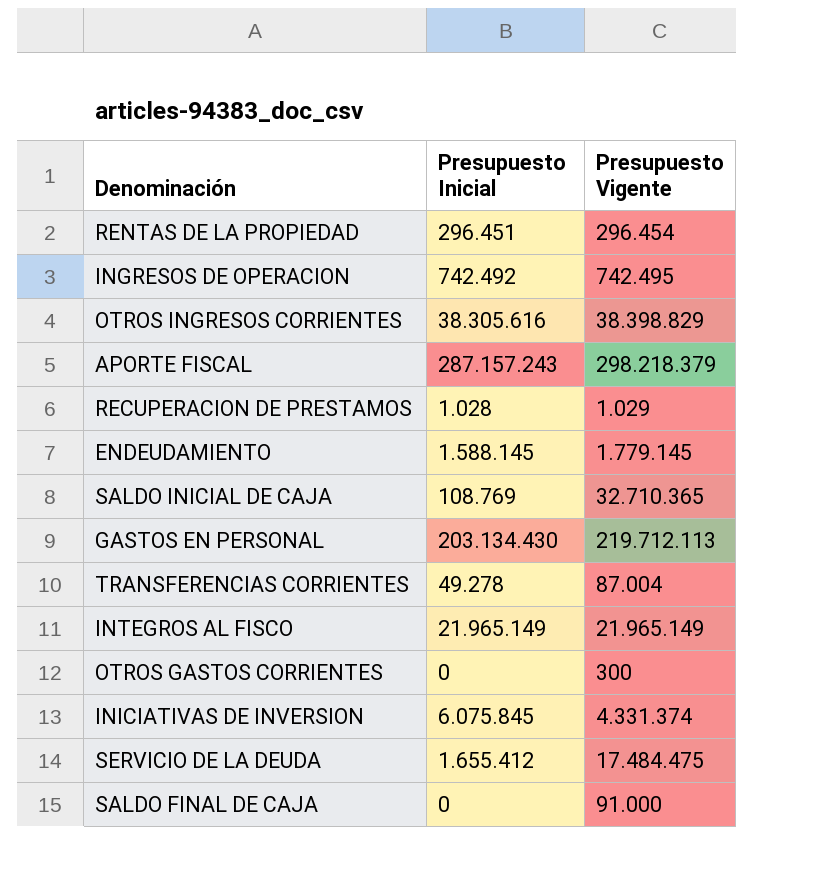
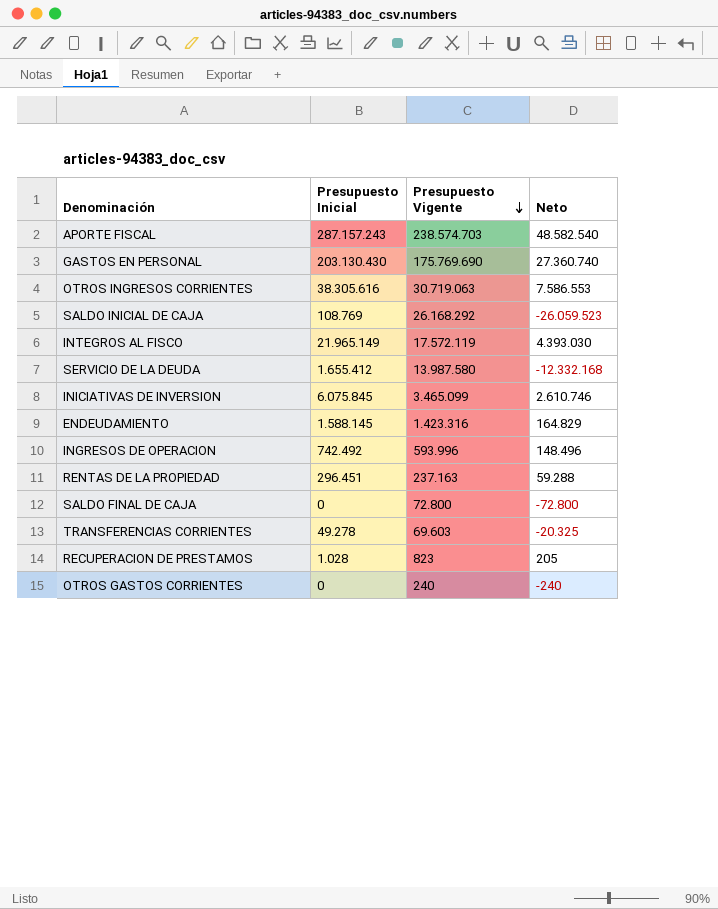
row order: none -> Presupuesto Vigente descending
column Neto | formula: none -> [Presupuesto Inicial] - [Presupuesto Vigente]
APORTE FISCAL | Presupuesto Vigente: 298.218.379 -> 238.574.703
GASTOS EN PERSONAL | Presupuesto Inicial: 203.134.430 -> 203.130.430
GASTOS EN PERSONAL | Presupuesto Vigente: 219.712.113 -> 175.769.690
OTROS INGRESOS CORRIENTES | Presupuesto Vigente: 38.398.829 -> 30.719.063
SALDO INICIAL DE CAJA | Presupuesto Vigente: 32.710.365 -> 26.168.292
INTEGROS AL FISCO | Presupuesto Vigente: 21.965.149 -> 17.572.119
SERVICIO DE LA DEUDA | Presupuesto Vigente: 17.484.475 -> 13.987.580
INICIATIVAS DE INVERSION | Presupuesto Vigente: 4.331.374 -> 3.465.099
ENDEUDAMIENTO | Presupuesto Vigente: 1.779.145 -> 1.423.316
INGRESOS DE OPERACION | Presupuesto Vigente: 742.495 -> 593.996
RENTAS DE LA PROPIEDAD | Presupuesto Vigente: 296.454 -> 237.163
SALDO FINAL DE CAJA | Presupuesto Vigente: 91.000 -> 72.800
TRANSFERENCIAS CORRIENTES | Presupuesto Vigente: 87.004 -> 69.603
RECUPERACION DE PRESTAMOS | Presupuesto Vigente: 1.029 -> 823
OTROS GASTOS CORRIENTES | Presupuesto Vigente: 300 -> 240

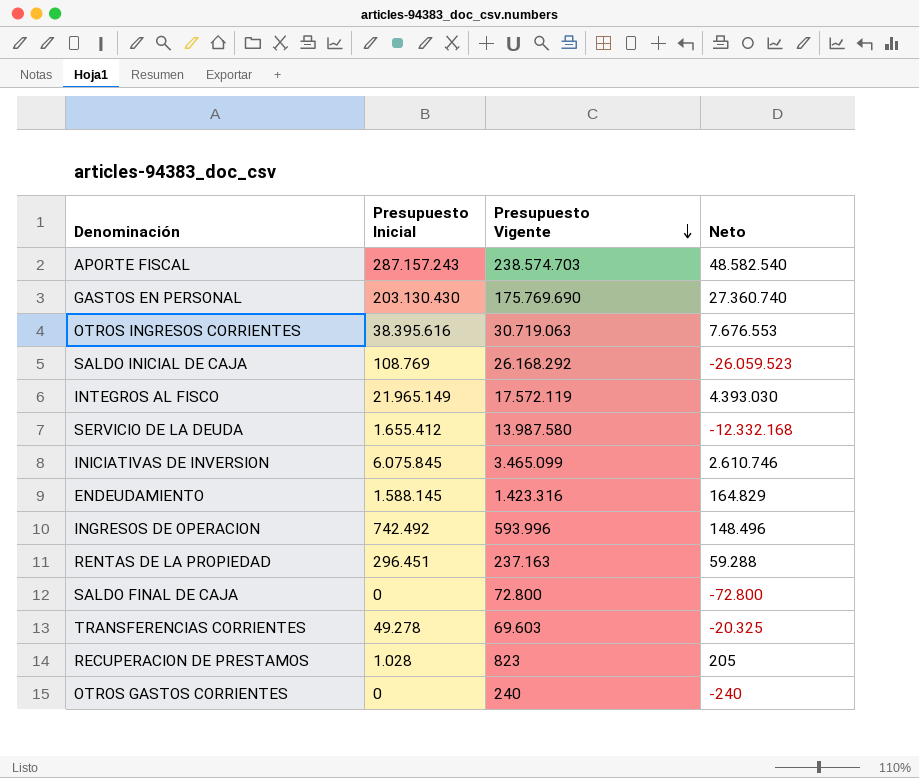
OTROS INGRESOS CORRIENTES | Presupuesto Inicial: 38.305.616 -> 38.395.616
OTROS INGRESOS CORRIENTES | Neto: 7.586.553 -> 7.676.553

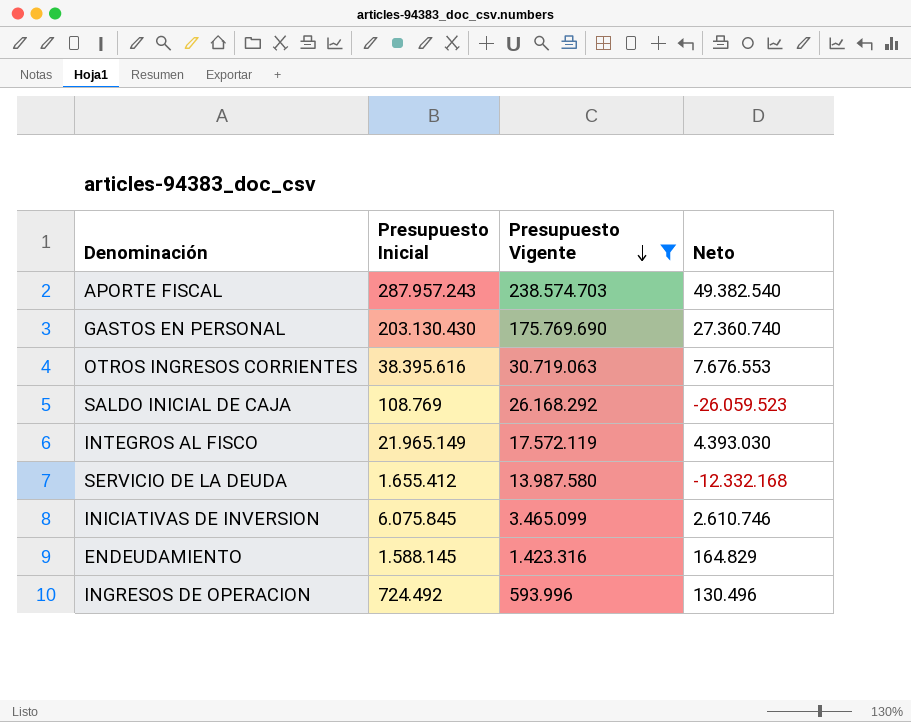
filter: none -> Presupuesto Vigente >= 593.996
APORTE FISCAL | Presupuesto Inicial: 287.157.243 -> 287.957.243
APORTE FISCAL | Neto: 48.582.540 -> 49.382.540
INGRESOS DE OPERACION | Presupuesto Inicial: 742.492 -> 724.492
INGRESOS DE OPERACION | Neto: 148.496 -> 130.496

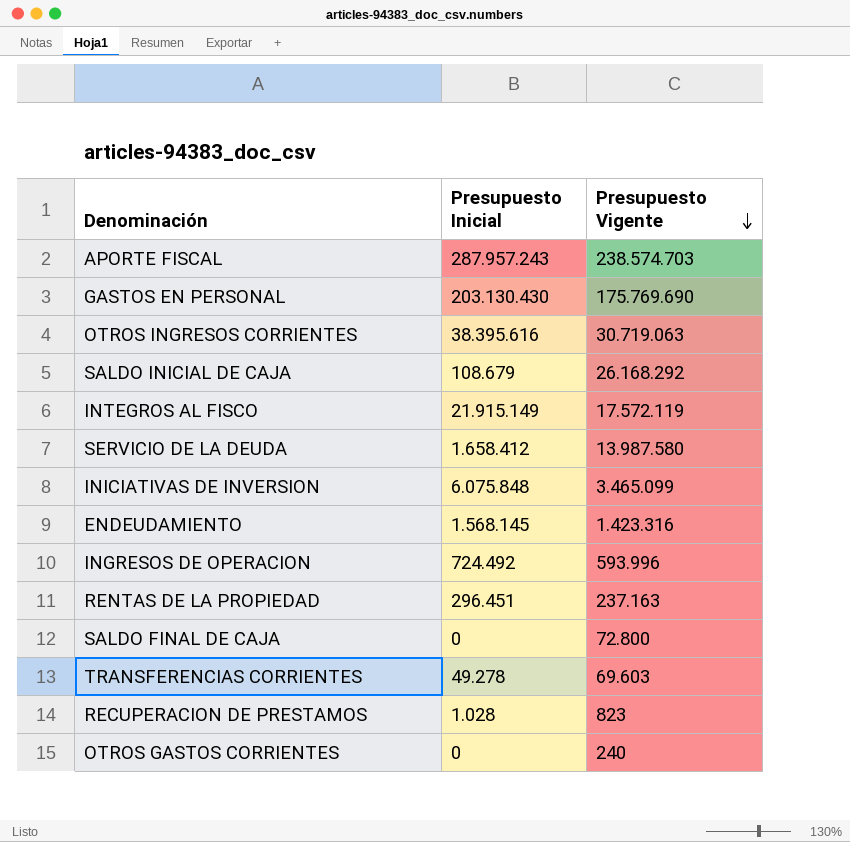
filter: Presupuesto Vigente >= 593.996 -> none
column Neto | formula: [Presupuesto Inicial] - [Presupuesto Vigente] -> none
SALDO INICIAL DE CAJA | Presupuesto Inicial: 108.769 -> 108.679
INTEGROS AL FISCO | Presupuesto Inicial: 21.965.149 -> 21.915.149
SERVICIO DE LA DEUDA | Presupuesto Inicial: 1.655.412 -> 1.658.412
INICIATIVAS DE INVERSION | Presupuesto Inicial: 6.075.845 -> 6.075.848
ENDEUDAMIENTO | Presupuesto Inicial: 1.588.145 -> 1.568.145

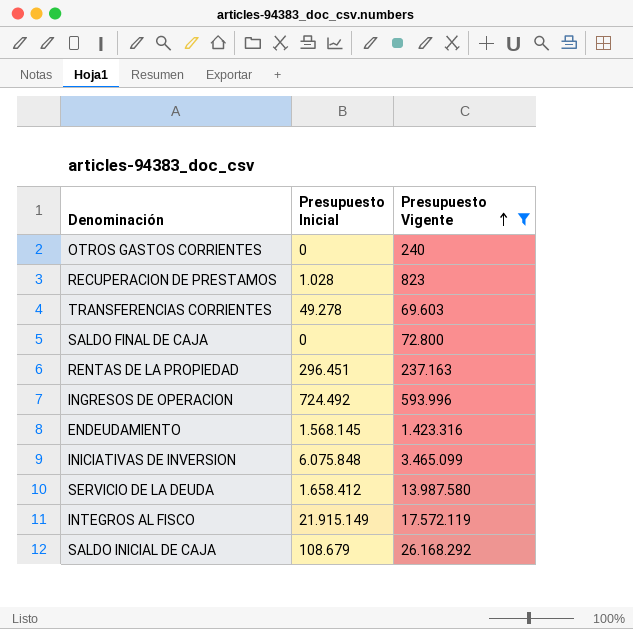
filter: none -> Presupuesto Vigente <= 26.168.292
row order: Presupuesto Vigente descending -> Presupuesto Vigente ascending

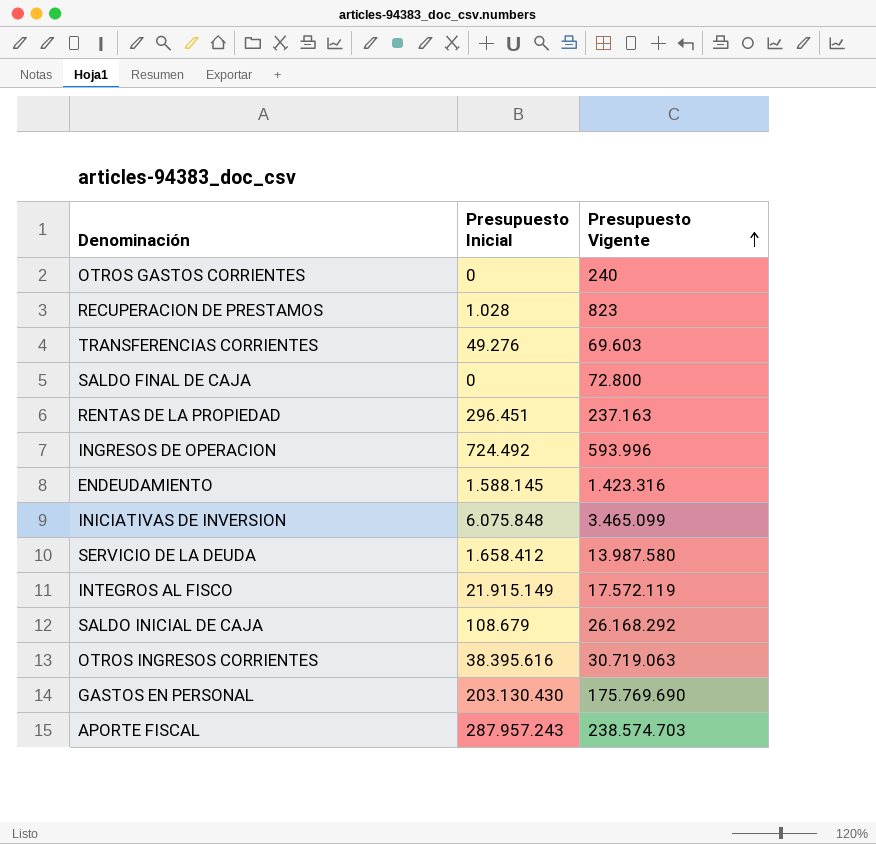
filter: Presupuesto Vigente <= 26.168.292 -> none
TRANSFERENCIAS CORRIENTES | Presupuesto Inicial: 49.278 -> 49.276
ENDEUDAMIENTO | Presupuesto Inicial: 1.568.145 -> 1.588.145

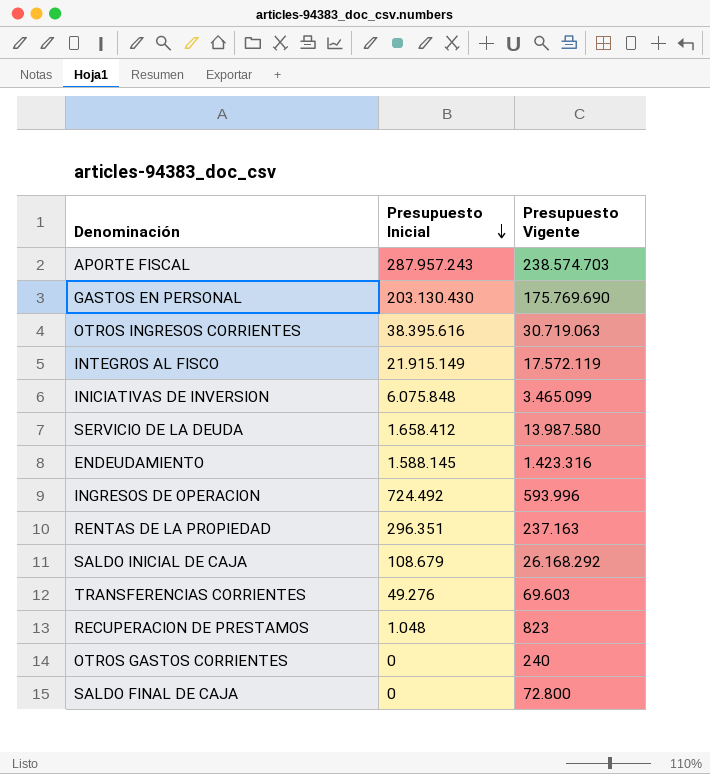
row order: Presupuesto Vigente ascending -> Presupuesto Inicial descending
RENTAS DE LA PROPIEDAD | Presupuesto Inicial: 296.451 -> 296.351
RECUPERACION DE PRESTAMOS | Presupuesto Inicial: 1.028 -> 1.048

